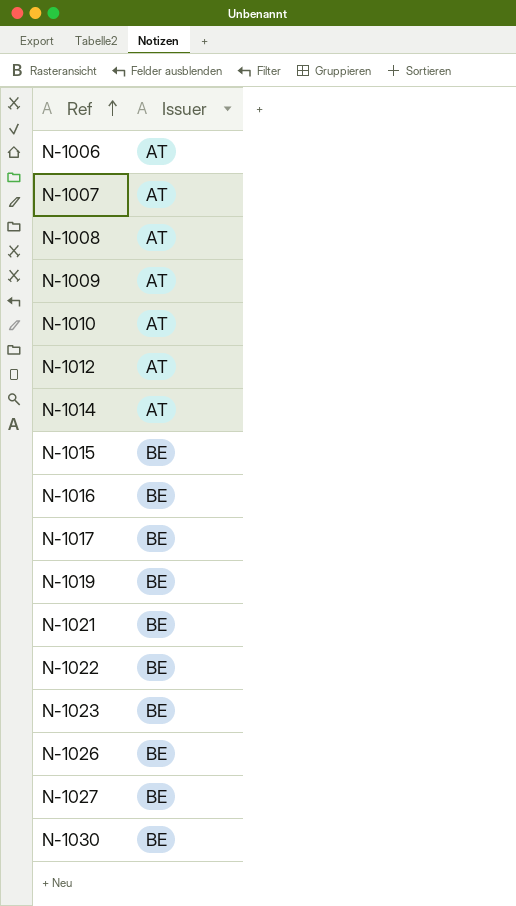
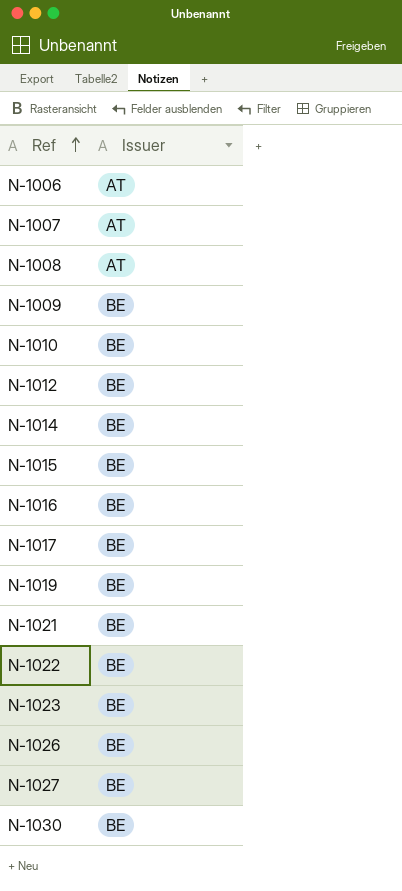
N-1009 | Issuer: AT -> BE
N-1010 | Issuer: AT -> BE
N-1012 | Issuer: AT -> BE
N-1014 | Issuer: AT -> BE

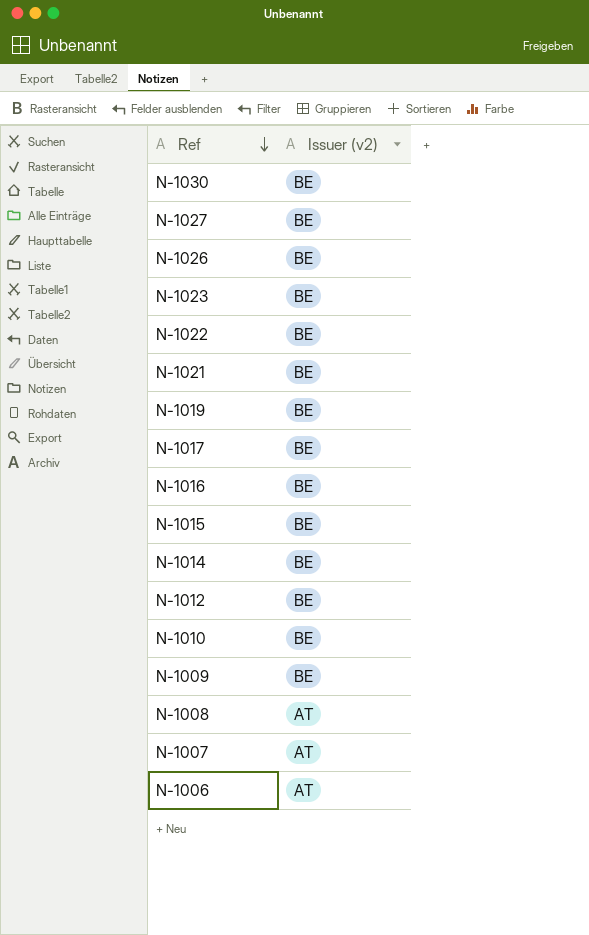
row order: Ref ascending -> Ref descending
column name: Issuer -> Issuer (v2)

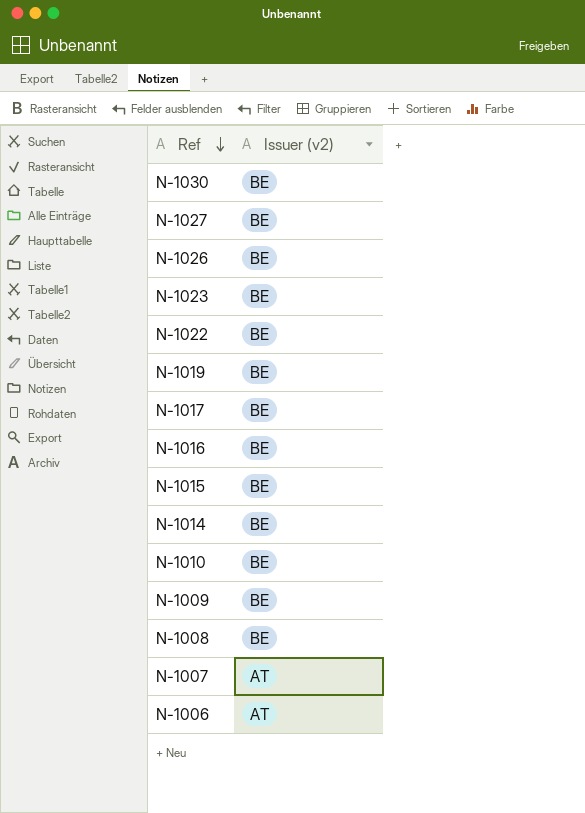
row N-1021: BE -> none
row N-1012: BE -> none
N-1008 | Issuer (v2): AT -> BE

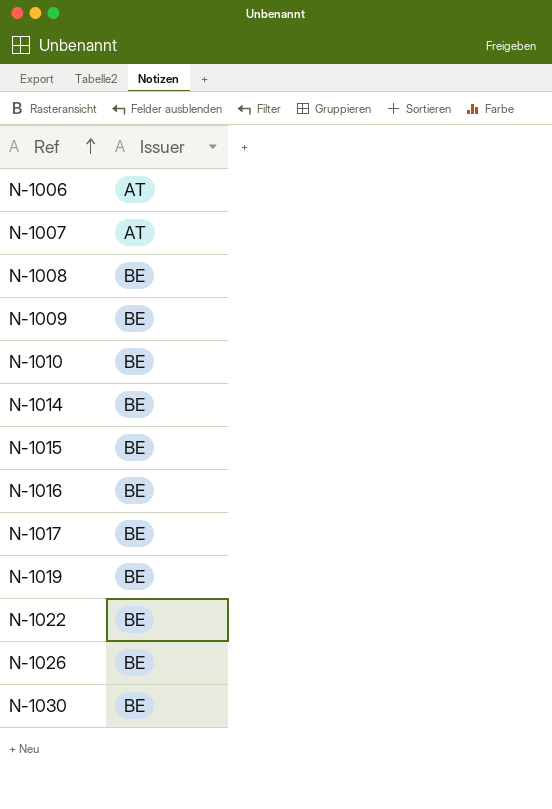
row order: Ref descending -> Ref ascending
column name: Issuer (v2) -> Issuer
row N-1027: BE -> none
row N-1023: BE -> none

